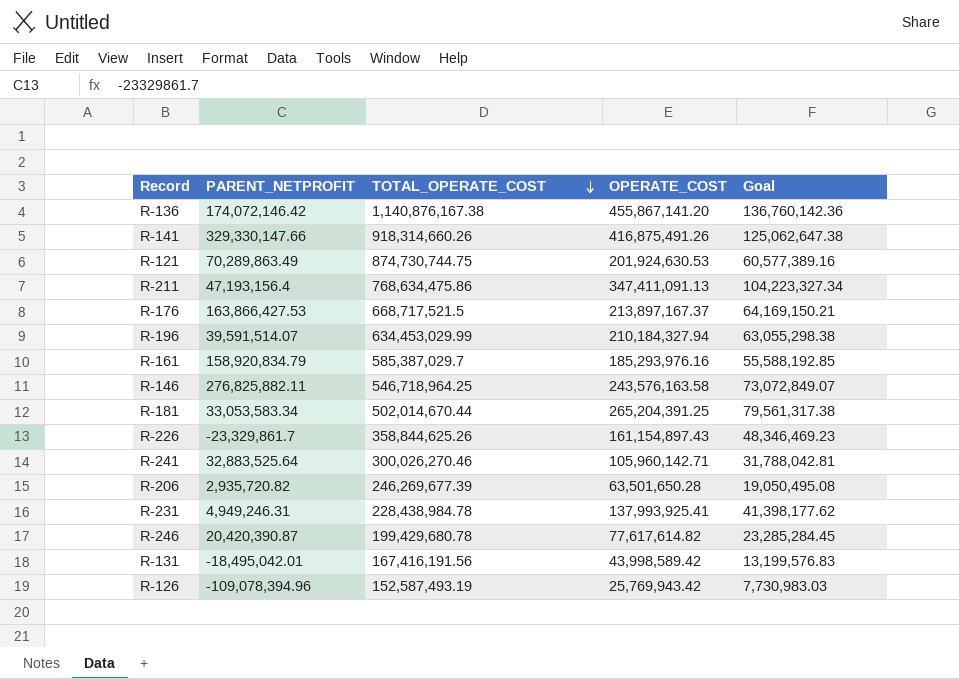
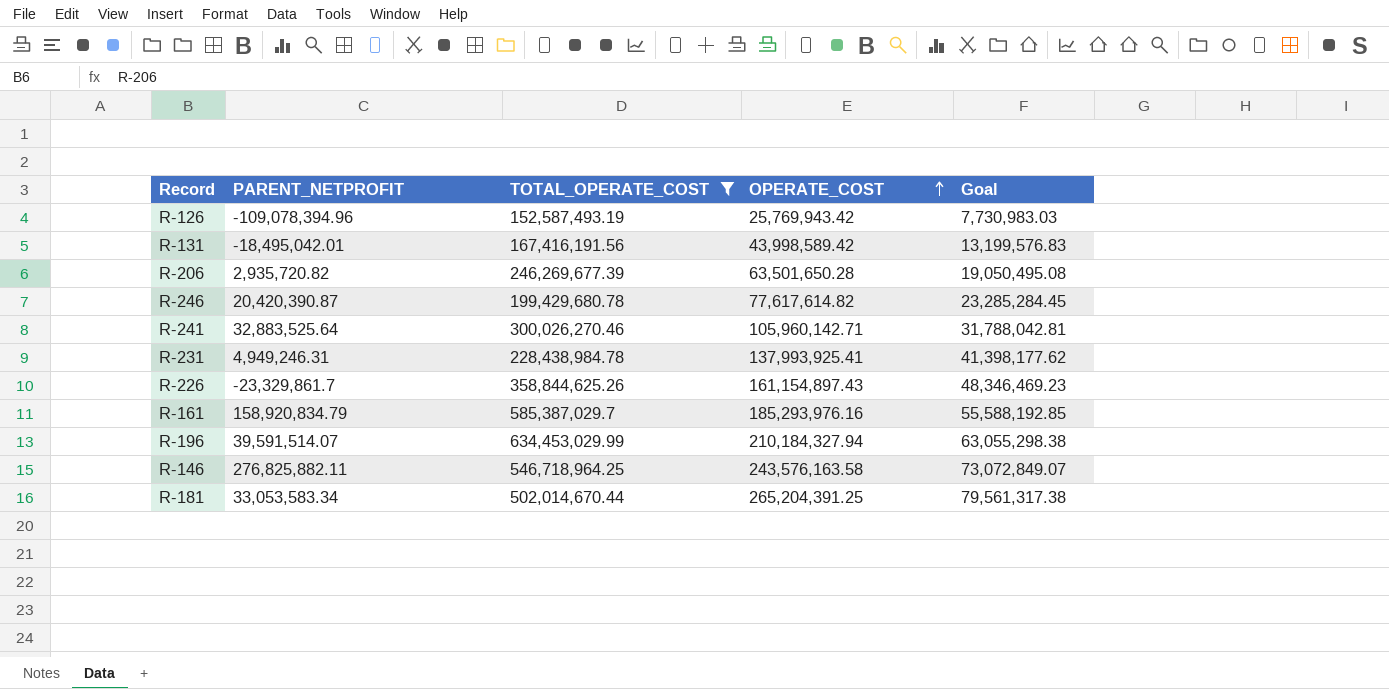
filter: none -> TOTAL_OPERATE_COST <= 634,453,029.99
row order: TOTAL_OPERATE_COST descending -> OPERATE_COST ascending

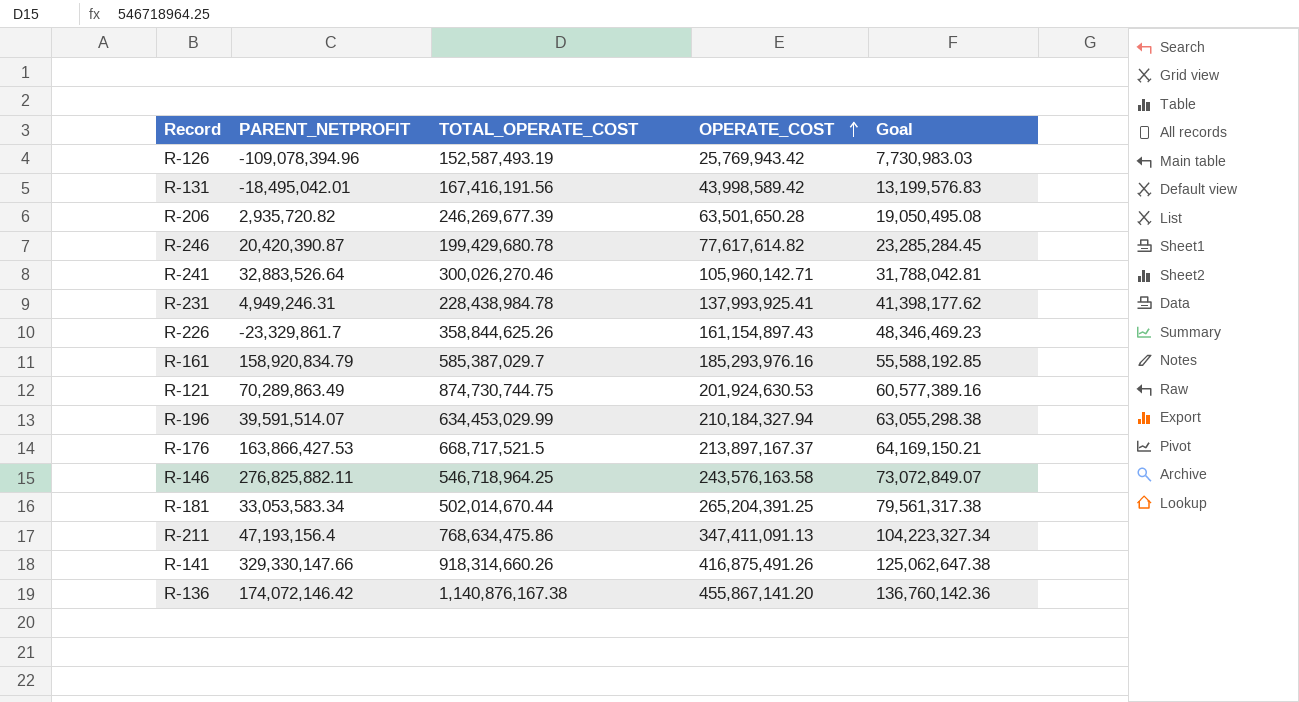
filter: TOTAL_OPERATE_COST <= 634,453,029.99 -> none
R-241 | PARENT_NETPROFIT: 32,883,525.64 -> 32,883,526.64

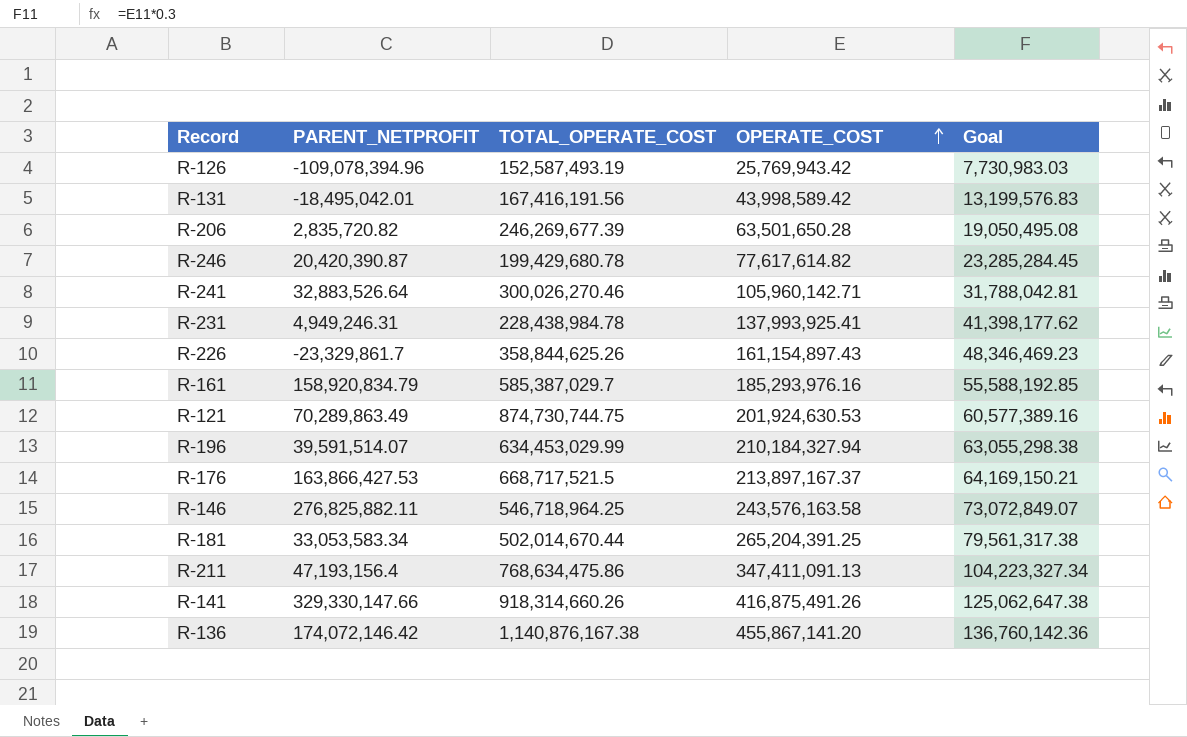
R-206 | PARENT_NETPROFIT: 2,935,720.82 -> 2,835,720.82

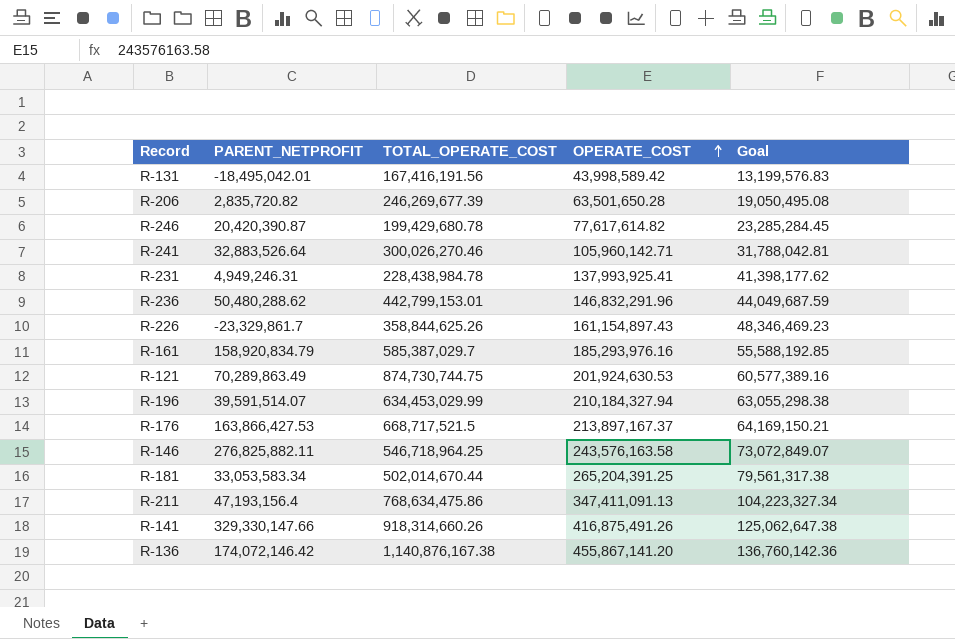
row R-126: -109,078,394.96 | 152,587,493.19 | 25,769,943.42 | 7,730,983.03 -> none
row R-236: none -> 50,480,288.62 | 442,799,153.01 | 146,832,291.96 | 44,049,687.59

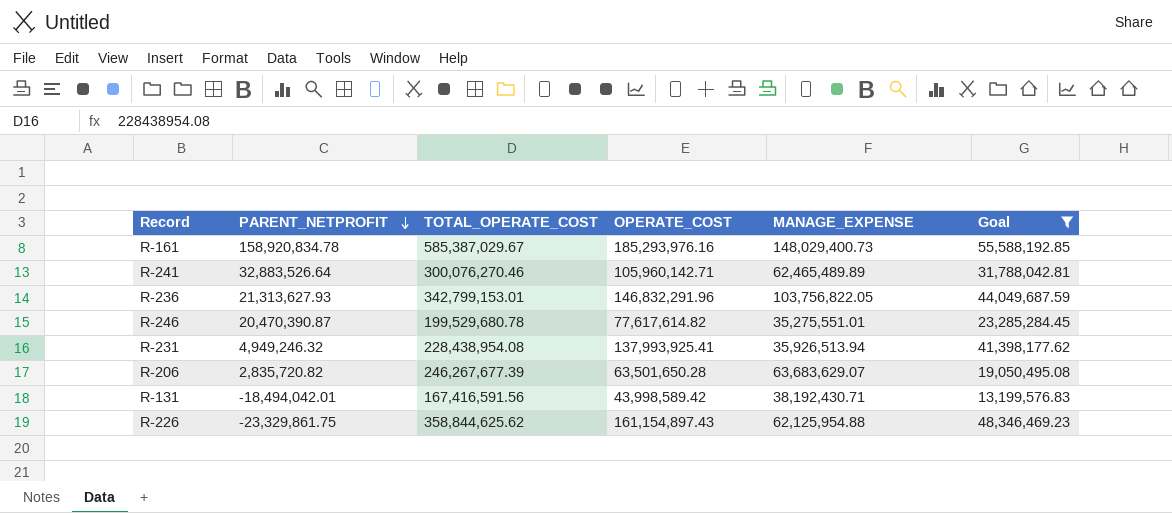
filter: none -> Goal <= 55,588,192.85
row order: OPERATE_COST ascending -> PARENT_NETPROFIT descending
column MANAGE_EXPENSE | position: none -> 5
R-161 | PARENT_NETPROFIT: 158,920,834.79 -> 158,920,834.78
R-161 | TOTAL_OPERATE_COST: 585,387,029.7 -> 585,387,029.67
R-241 | TOTAL_OPERATE_COST: 300,026,270.46 -> 300,076,270.46
R-236 | PARENT_NETPROFIT: 50,480,288.62 -> 21,313,627.93
R-236 | TOTAL_OPERATE_COST: 442,799,153.01 -> 342,799,153.01
R-246 | PARENT_NETPROFIT: 20,420,390.87 -> 20,470,390.87
R-246 | TOTAL_OPERATE_COST: 199,429,680.78 -> 199,529,680.78
R-231 | PARENT_NETPROFIT: 4,949,246.31 -> 4,949,246.32
R-231 | TOTAL_OPERATE_COST: 228,438,984.78 -> 228,438,954.08
R-206 | TOTAL_OPERATE_COST: 246,269,677.39 -> 246,267,677.39
R-131 | PARENT_NETPROFIT: -18,495,042.01 -> -18,494,042.01
R-131 | TOTAL_OPERATE_COST: 167,416,191.56 -> 167,416,591.56
R-226 | PARENT_NETPROFIT: -23,329,861.7 -> -23,329,861.75
R-226 | TOTAL_OPERATE_COST: 358,844,625.26 -> 358,844,625.62

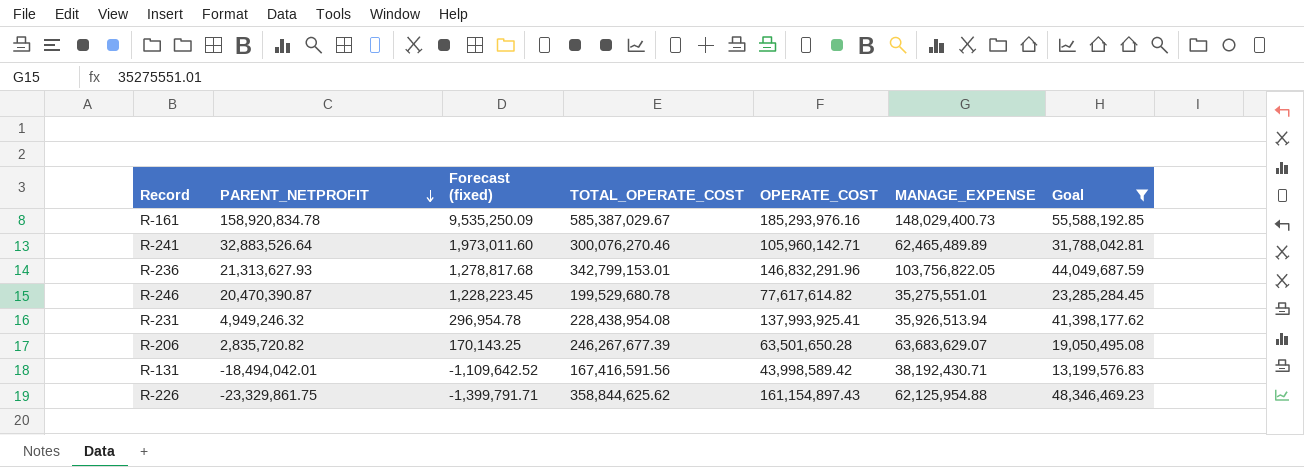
column Forecast (fixed) | formula: none -> [PARENT_NETPROFIT] * 0.06

